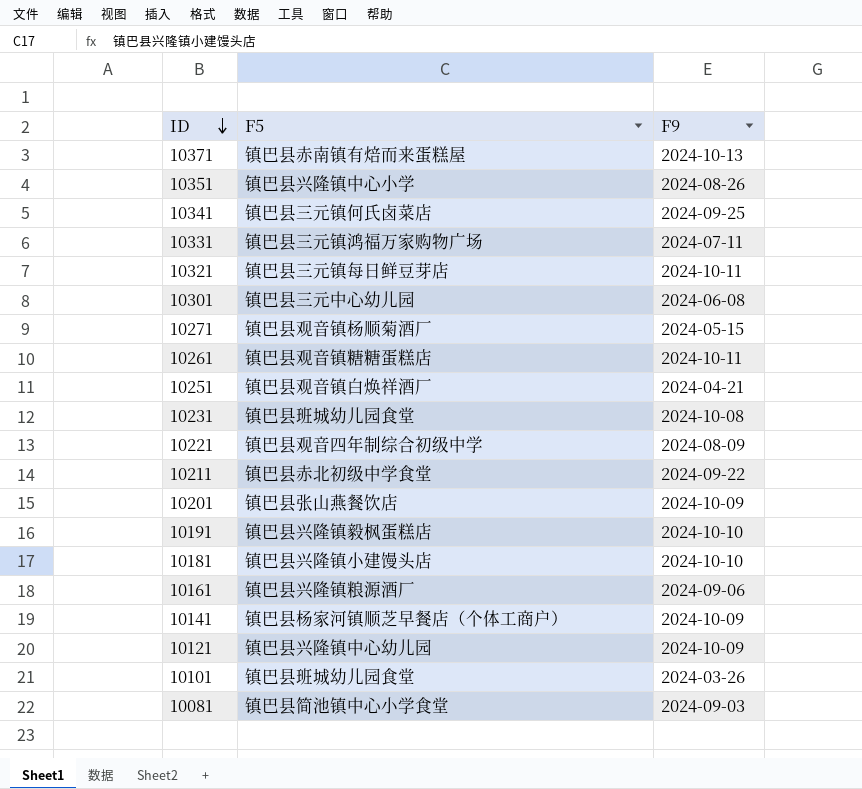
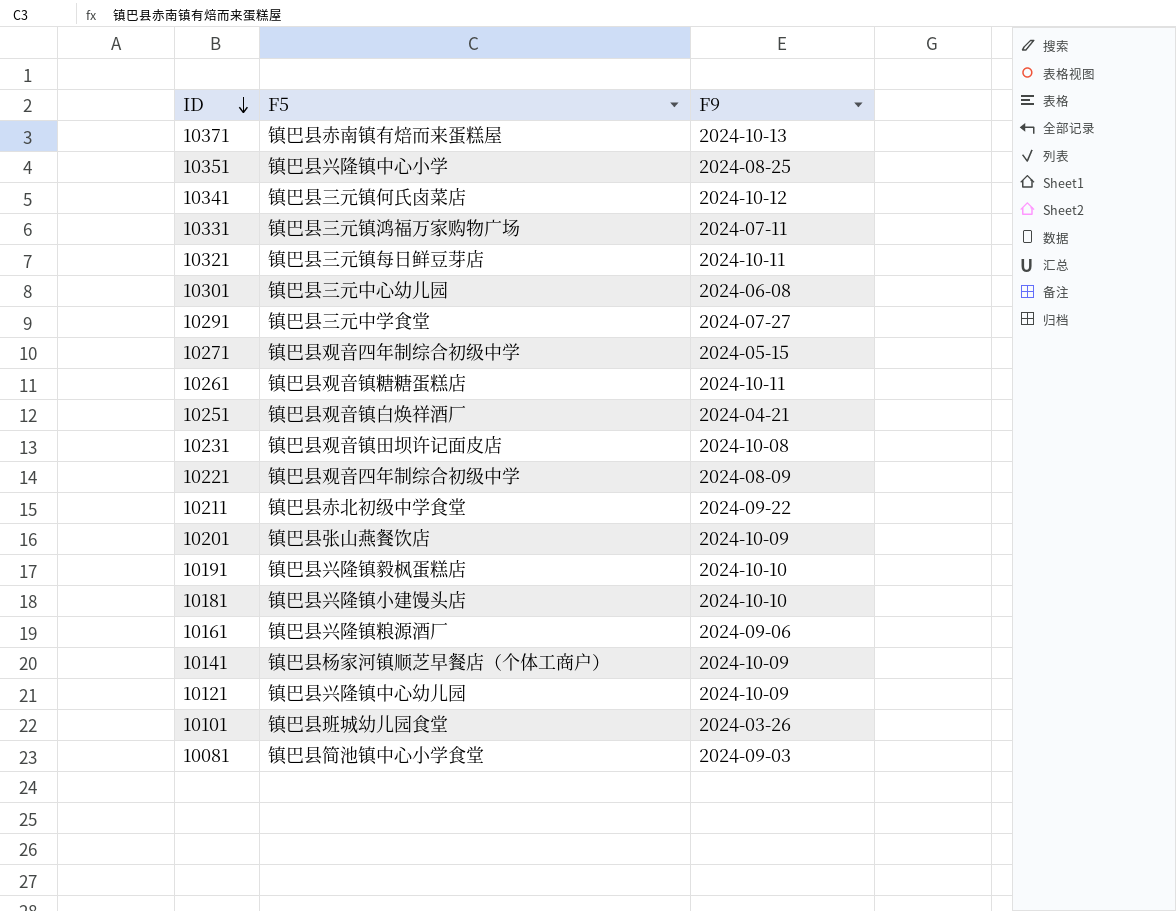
10351 | F9: 2024-08-26 -> 2024-08-25
10341 | F9: 2024-09-25 -> 2024-10-12
row 10291: none -> 镇巴县三元中学食堂 | 2024-07-27
10271 | F5: 镇巴县观音镇杨顺菊酒厂 -> 镇巴县观音四年制综合初级中学
10231 | F5: 镇巴县班城幼儿园食堂 -> 镇巴县观音镇田坝许记面皮店

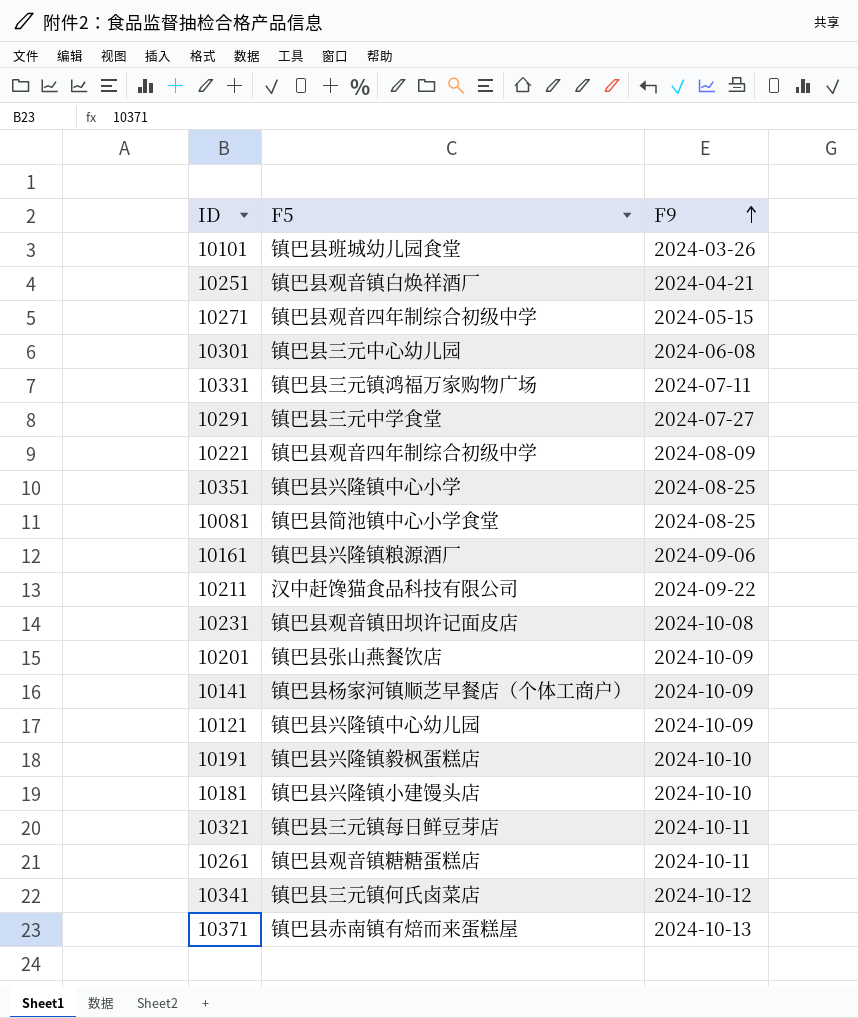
row order: ID descending -> F9 ascending
10081 | F9: 2024-09-03 -> 2024-08-25
10211 | F5: 镇巴县赤北初级中学食堂 -> 汉中赶馋猫食品科技有限公司

